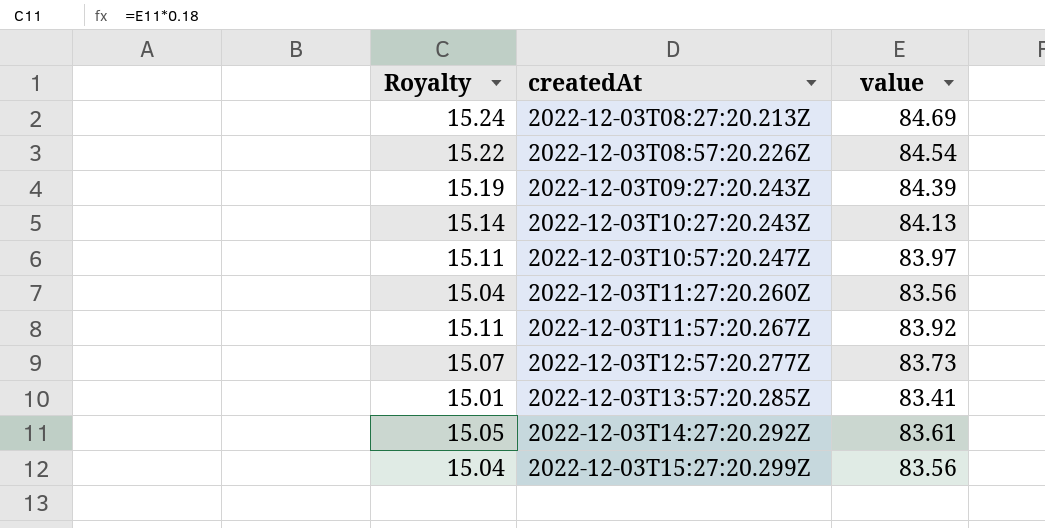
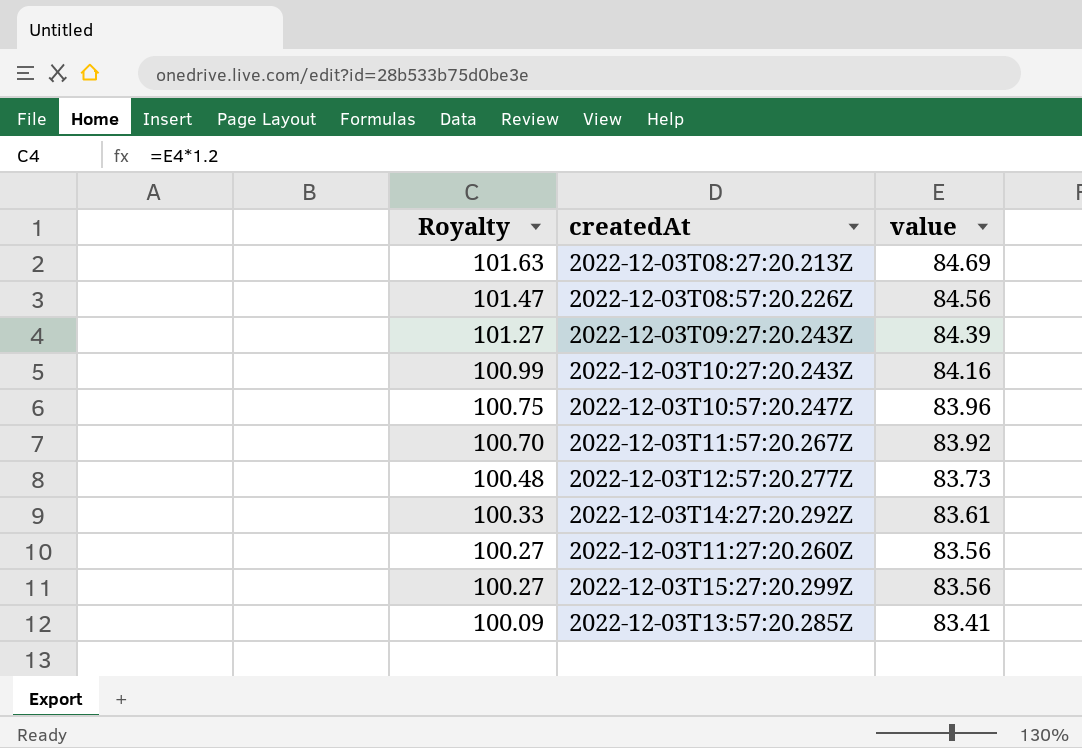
row order: createdAt ascending -> Royalty descending
column Royalty | formula: [value] * 0.18 -> [value] * 1.2
2022-12-03T08:57:20.226Z | value: 84.54 -> 84.56
2022-12-03T10:27:20.243Z | value: 84.13 -> 84.16
2022-12-03T10:57:20.247Z | value: 83.97 -> 83.96

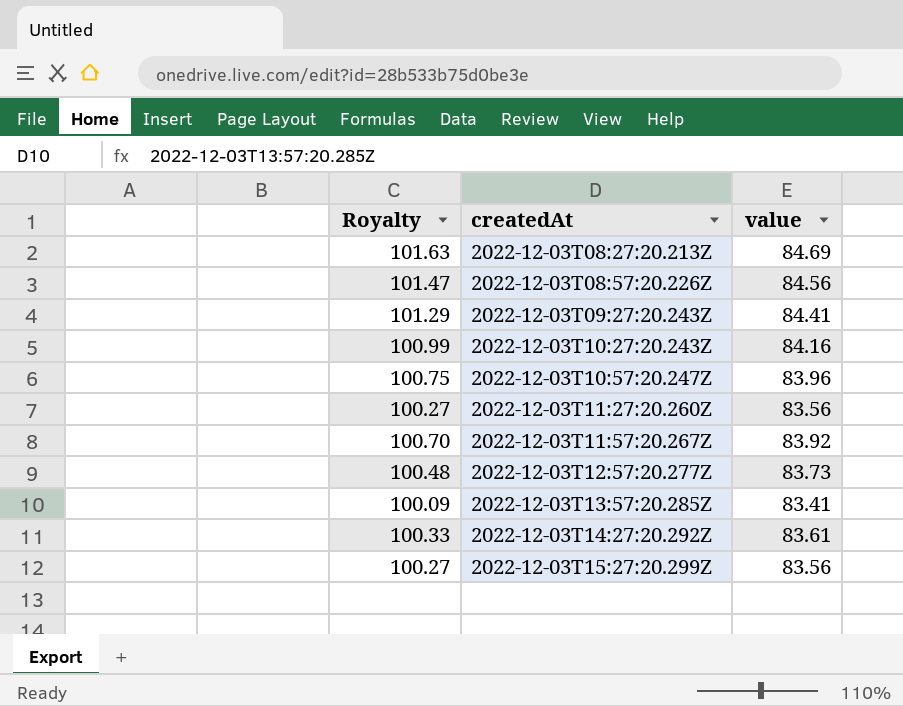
row order: Royalty descending -> createdAt ascending
2022-12-03T09:27:20.243Z | Royalty: 101.27 -> 101.29
2022-12-03T09:27:20.243Z | value: 84.39 -> 84.41

